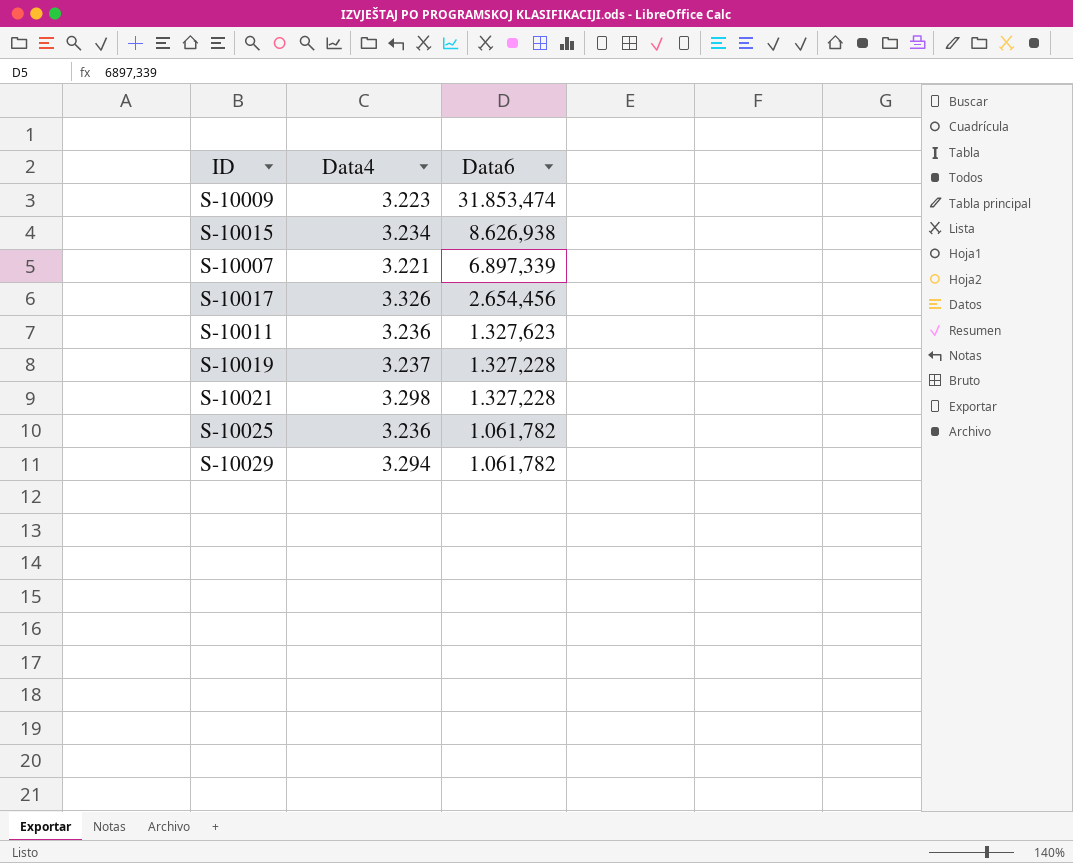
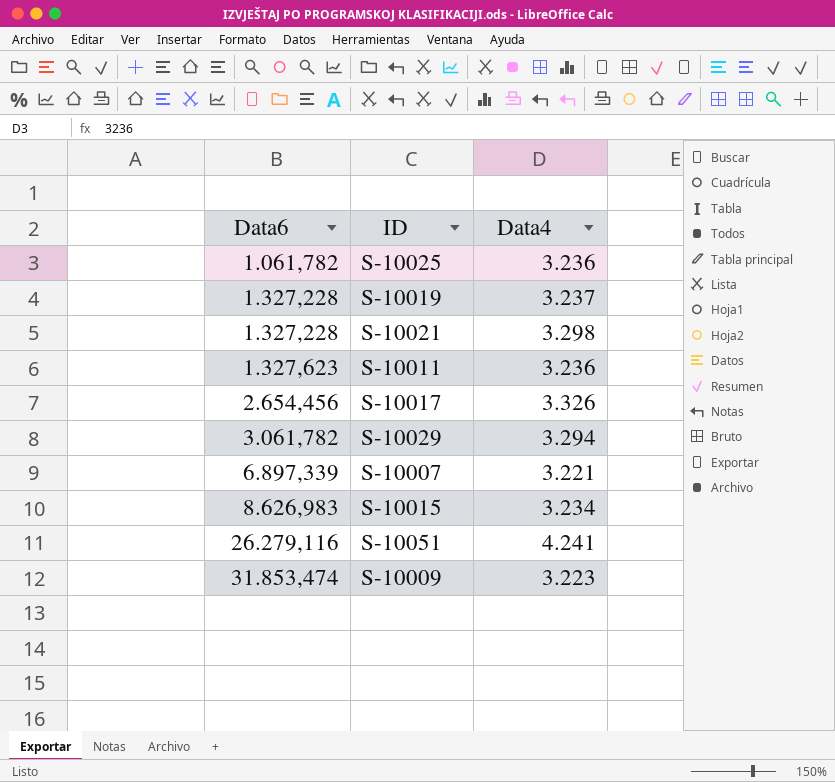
row order: Data6 descending -> Data6 ascending
column Data6 | position: 3 -> 1
S-10029 | Data6: 1.061,782 -> 3.061,782
S-10015 | Data6: 8.626,938 -> 8.626,983
row S-10051: none -> 26.279,116 | 4.241

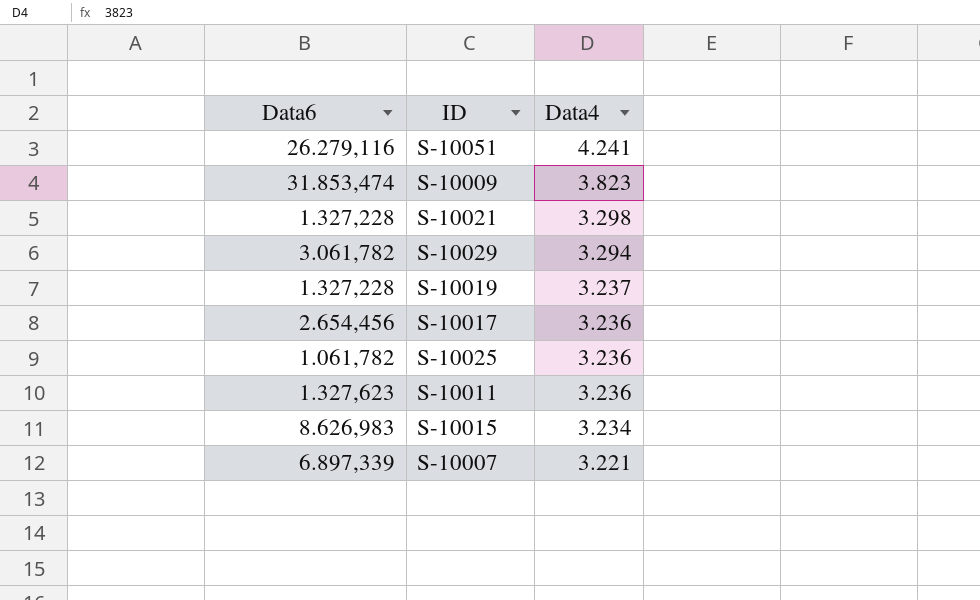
row order: Data6 ascending -> Data4 descending
S-10009 | Data4: 3.223 -> 3.823
S-10017 | Data4: 3.326 -> 3.236

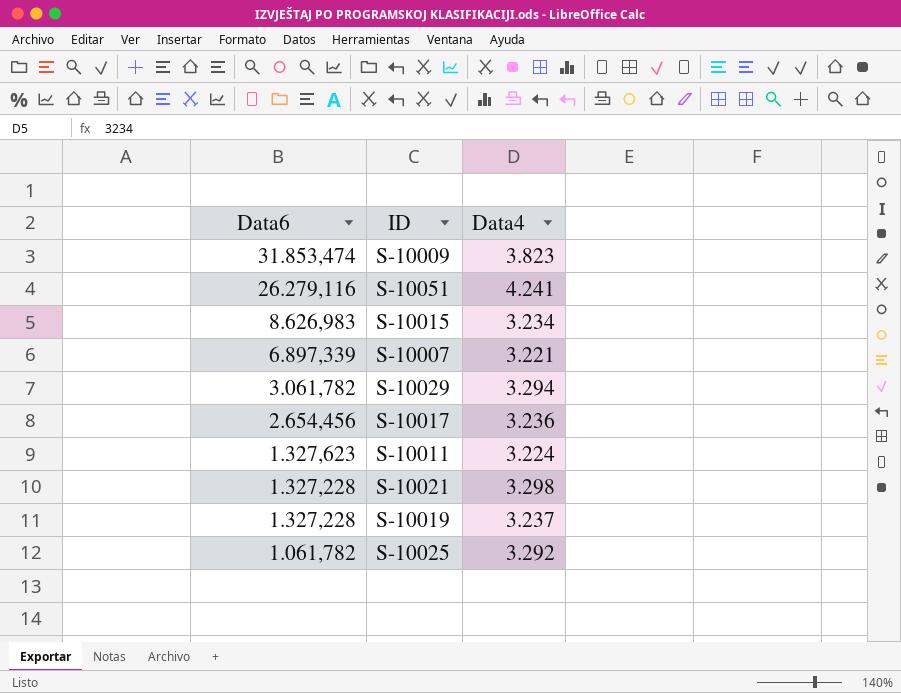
row order: Data4 descending -> Data6 descending
S-10011 | Data4: 3.236 -> 3.224
S-10025 | Data4: 3.236 -> 3.292

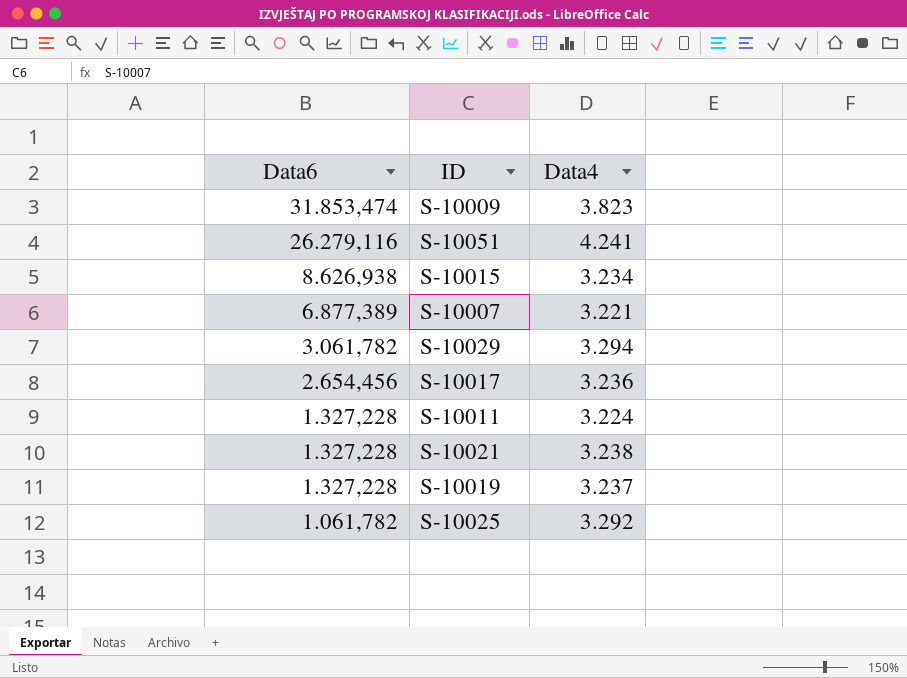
S-10015 | Data6: 8.626,983 -> 8.626,938
S-10007 | Data6: 6.897,339 -> 6.877,389
S-10011 | Data6: 1.327,623 -> 1.327,228
S-10021 | Data4: 3.298 -> 3.238

